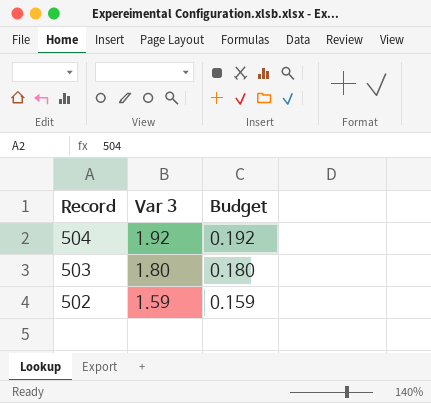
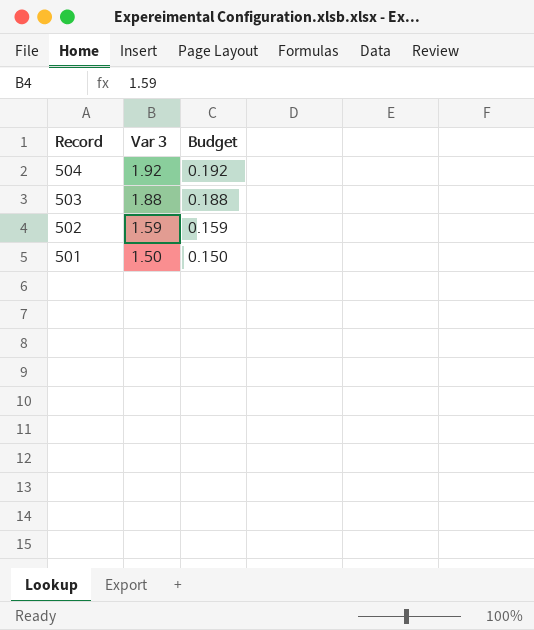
503 | Var 3: 1.80 -> 1.88
503 | Budget: 0.180 -> 0.188
row 501: none -> 1.50 | 0.150

